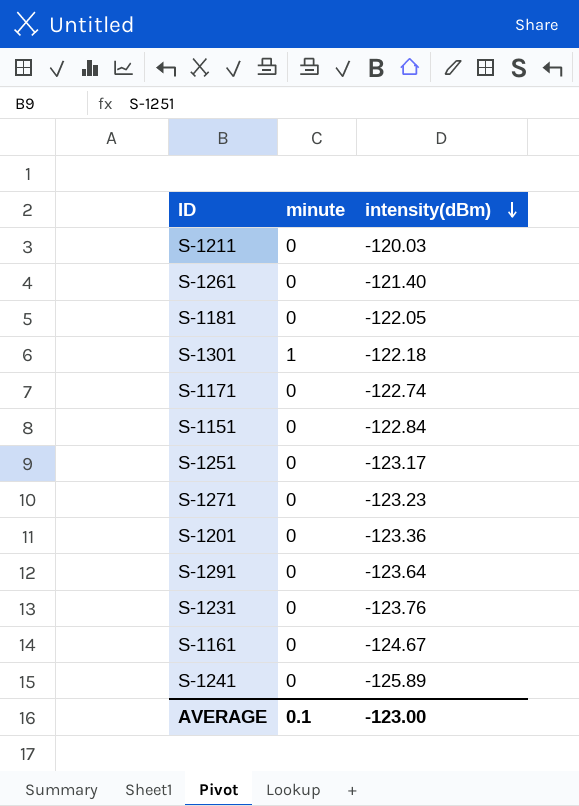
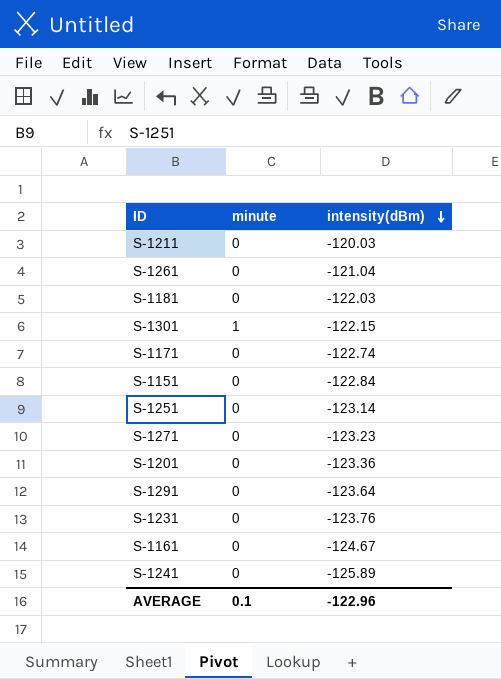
S-1261 | intensity(dBm): -121.40 -> -121.04
S-1181 | intensity(dBm): -122.05 -> -122.03
S-1301 | intensity(dBm): -122.18 -> -122.15
S-1251 | intensity(dBm): -123.17 -> -123.14
AVERAGE | intensity(dBm): -123.00 -> -122.96

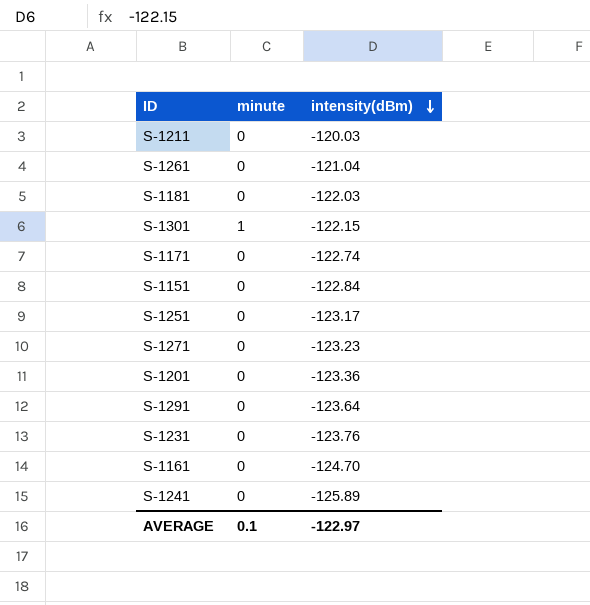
S-1251 | intensity(dBm): -123.14 -> -123.17
S-1161 | intensity(dBm): -124.67 -> -124.70
AVERAGE | intensity(dBm): -122.96 -> -122.97

